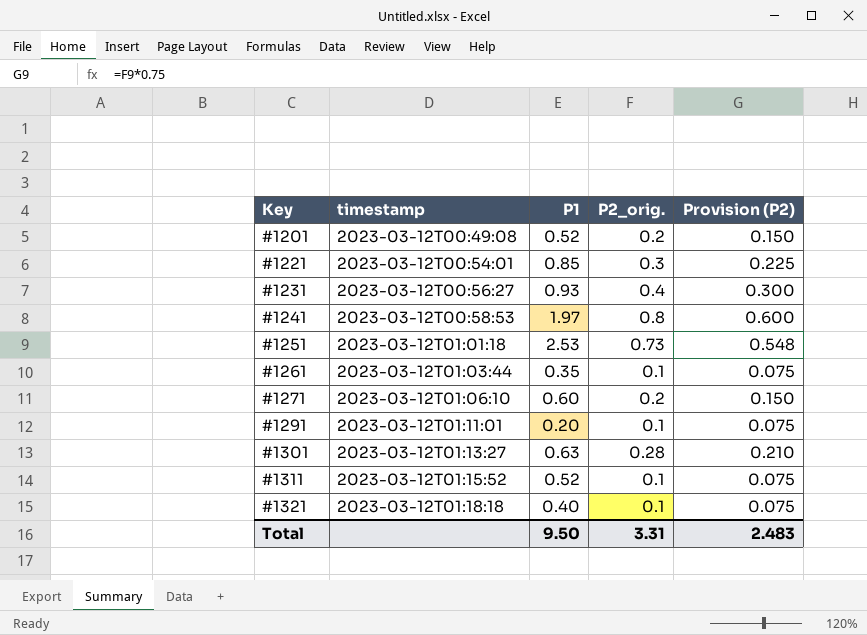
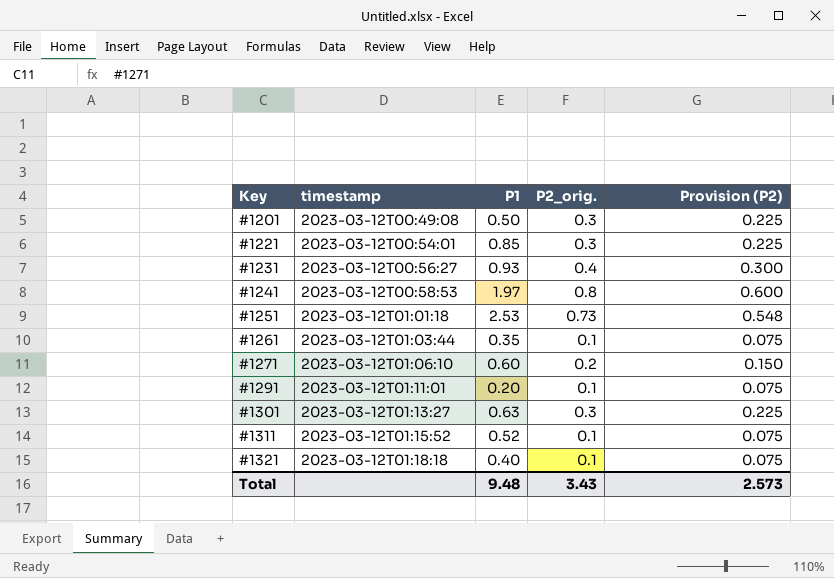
#1201 | P1: 0.52 -> 0.50
#1201 | P2_orig.: 0.2 -> 0.3
#1201 | Provision (P2): 0.150 -> 0.225
#1301 | P2_orig.: 0.28 -> 0.3
#1301 | Provision (P2): 0.210 -> 0.225
Total | P1: 9.50 -> 9.48
Total | P2_orig.: 3.31 -> 3.43
Total | Provision (P2): 2.483 -> 2.573

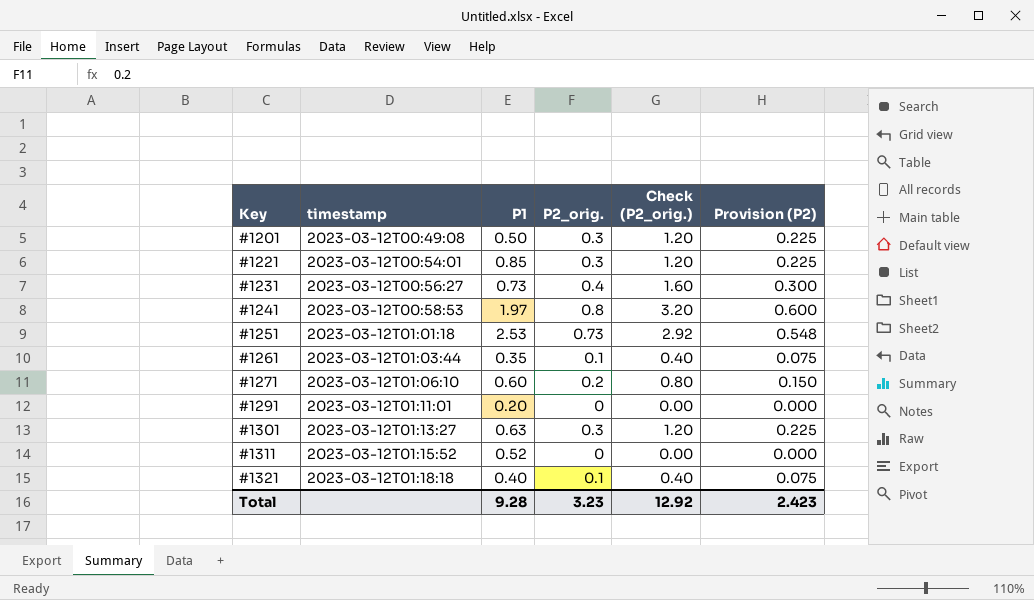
column Check (P2_orig.) | formula: none -> [P2_orig.] * 4
#1231 | P1: 0.93 -> 0.73
#1291 | P2_orig.: 0.1 -> 0
#1291 | Provision (P2): 0.075 -> 0.000
#1311 | P2_orig.: 0.1 -> 0
#1311 | Provision (P2): 0.075 -> 0.000
Total | P1: 9.48 -> 9.28
Total | P2_orig.: 3.43 -> 3.23
Total | Provision (P2): 2.573 -> 2.423

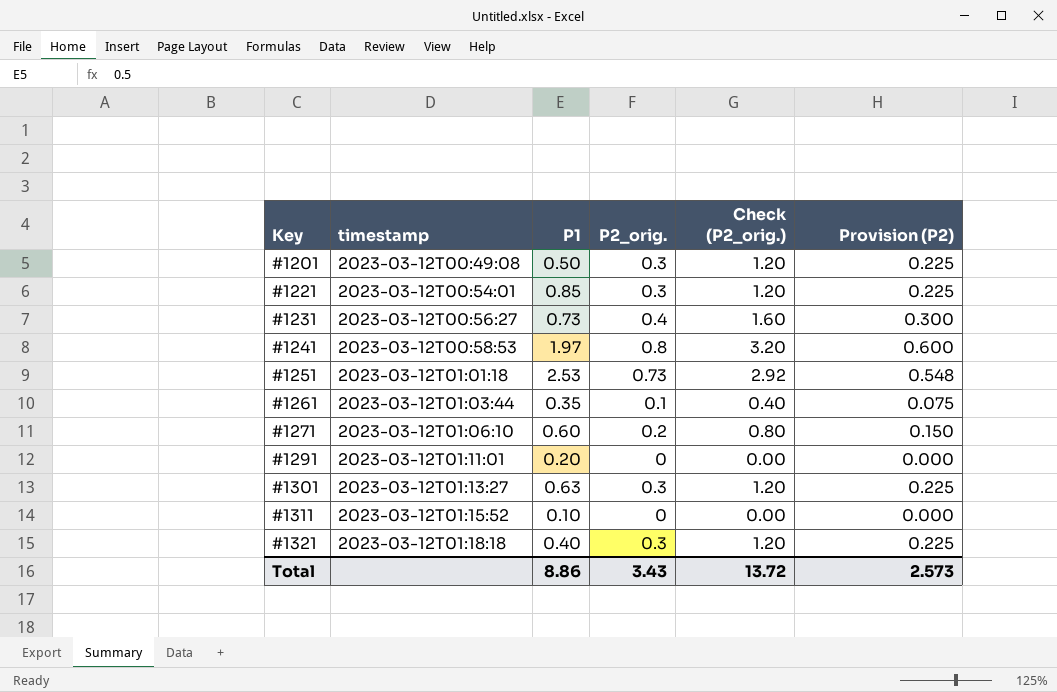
#1311 | P1: 0.52 -> 0.10
#1321 | P2_orig.: 0.1 -> 0.3
#1321 | Check (P2_orig.): 0.40 -> 1.20
#1321 | Provision (P2): 0.075 -> 0.225
Total | P1: 9.28 -> 8.86
Total | P2_orig.: 3.23 -> 3.43
Total | Check (P2_orig.): 12.92 -> 13.72
Total | Provision (P2): 2.423 -> 2.573

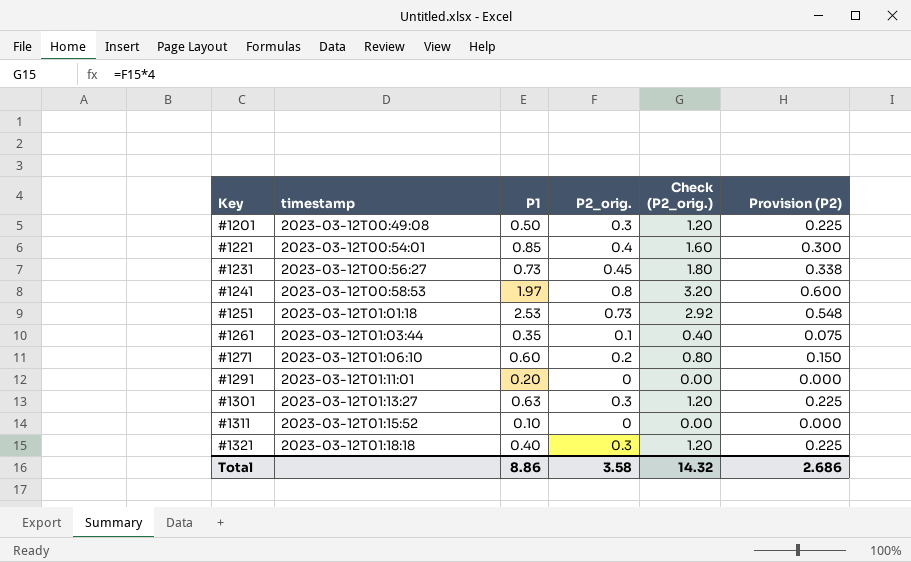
#1221 | P2_orig.: 0.3 -> 0.4
#1221 | Check (P2_orig.): 1.20 -> 1.60
#1221 | Provision (P2): 0.225 -> 0.300
#1231 | P2_orig.: 0.4 -> 0.45
#1231 | Check (P2_orig.): 1.60 -> 1.80
#1231 | Provision (P2): 0.300 -> 0.338
Total | P2_orig.: 3.43 -> 3.58
Total | Check (P2_orig.): 13.72 -> 14.32
Total | Provision (P2): 2.573 -> 2.686

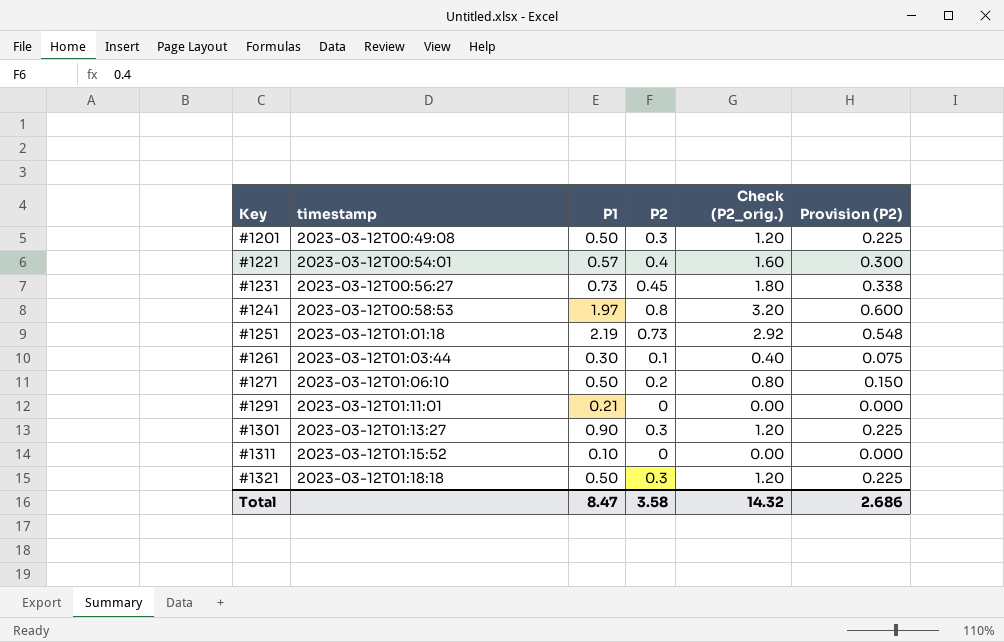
column name: P2_orig. -> P2
#1221 | P1: 0.85 -> 0.57
#1251 | P1: 2.53 -> 2.19
#1261 | P1: 0.35 -> 0.30
#1271 | P1: 0.60 -> 0.50
#1291 | P1: 0.20 -> 0.21
#1301 | P1: 0.63 -> 0.90
#1321 | P1: 0.40 -> 0.50
Total | P1: 8.86 -> 8.47

